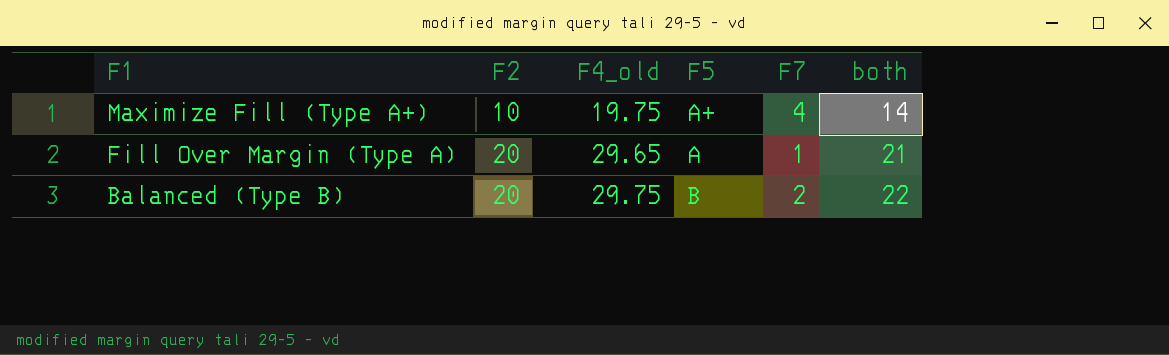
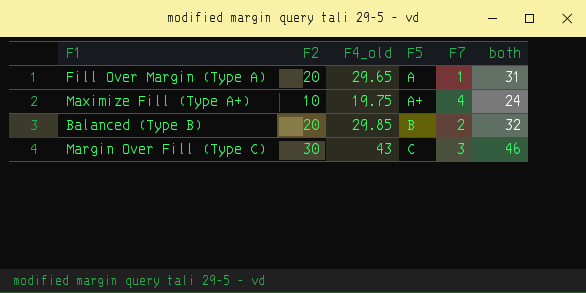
row order: F1 descending -> F5 ascending
column both | formula: [F2] + [F7] -> [F4_old] + [F7]
Balanced (Type B) | F4_old: 29.75 -> 29.85
row Margin Over Fill (Type C): none -> 30 | 43 | C | 3 | 46

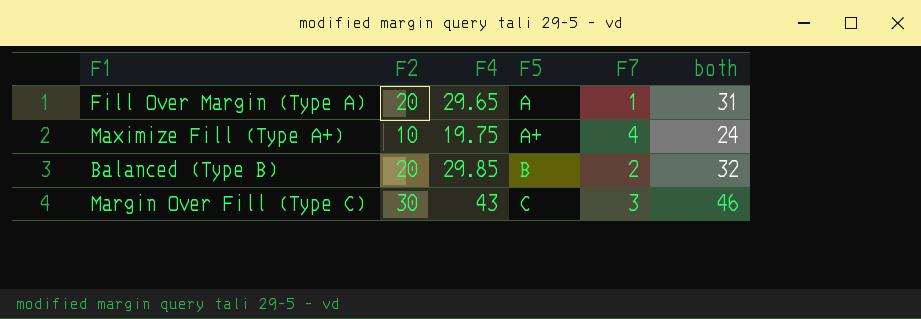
column name: F4_old -> F4

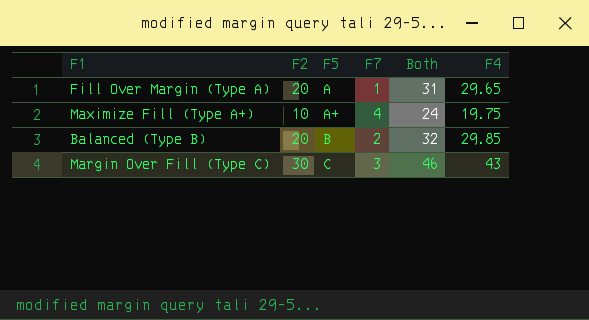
column name: both -> Both
column F4 | position: 3 -> 6

